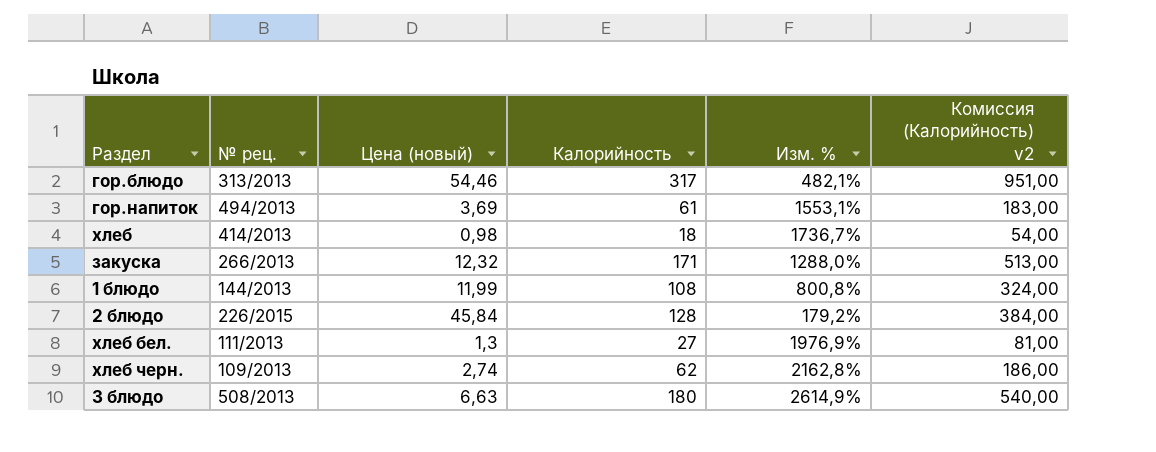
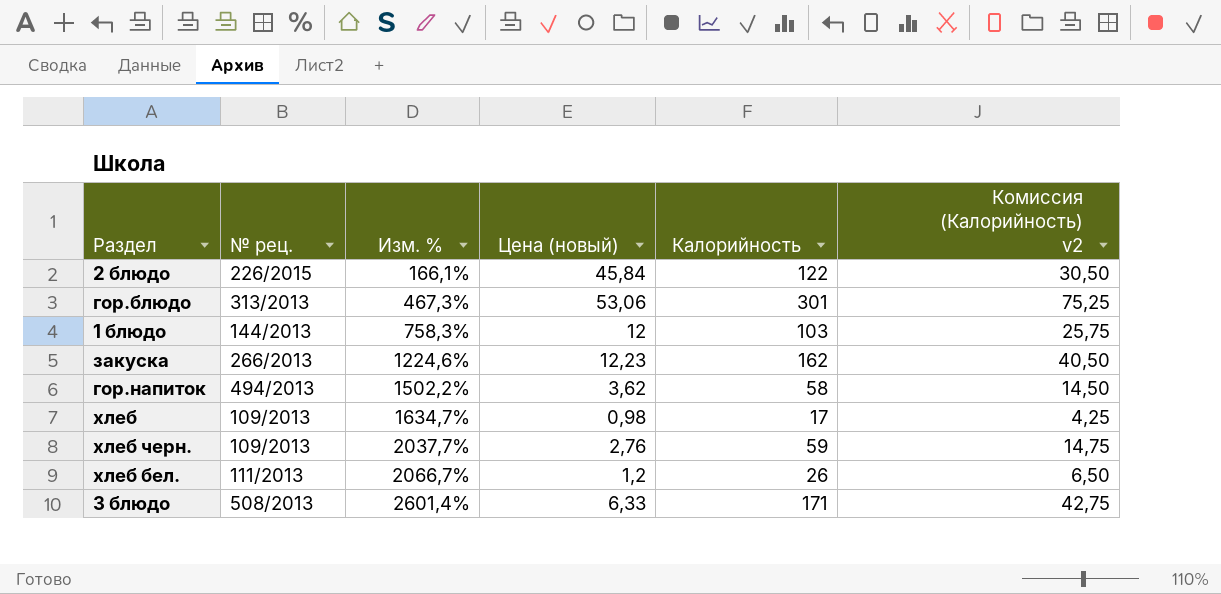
row order: none -> Изм. % ascending
column Изм. % | position: 5 -> 3
column Комиссия (Калорийность) v2 | formula: [Калорийность] * 3 -> [Калорийность] * 0,25
2 блюдо | Изм. %: 179,2% -> 166,1%
2 блюдо | Калорийность: 128 -> 122
гор.блюдо | Изм. %: 482,1% -> 467,3%
гор.блюдо | Цена (новый): 54,46 -> 53,06
гор.блюдо | Калорийность: 317 -> 301
1 блюдо | Изм. %: 800,8% -> 758,3%
1 блюдо | Цена (новый): 11,99 -> 12
1 блюдо | Калорийность: 108 -> 103
закуска | Изм. %: 1288,0% -> 1224,6%
закуска | Цена (новый): 12,32 -> 12,23
закуска | Калорийность: 171 -> 162
гор.напиток | Изм. %: 1553,1% -> 1502,2%
гор.напиток | Цена (новый): 3,69 -> 3,62
гор.напиток | Калорийность: 61 -> 58
хлеб | № рец.: 414/2013 -> 109/2013
хлеб | Изм. %: 1736,7% -> 1634,7%
хлеб | Калорийность: 18 -> 17
хлеб черн. | Изм. %: 2162,8% -> 2037,7%
хлеб черн. | Цена (новый): 2,74 -> 2,76
хлеб черн. | Калорийность: 62 -> 59
хлеб бел. | Изм. %: 1976,9% -> 2066,7%
хлеб бел. | Цена (новый): 1,3 -> 1,2
хлеб бел. | Калорийность: 27 -> 26
3 блюдо | Изм. %: 2614,9% -> 2601,4%
3 блюдо | Цена (новый): 6,63 -> 6,33
3 блюдо | Калорийность: 180 -> 171

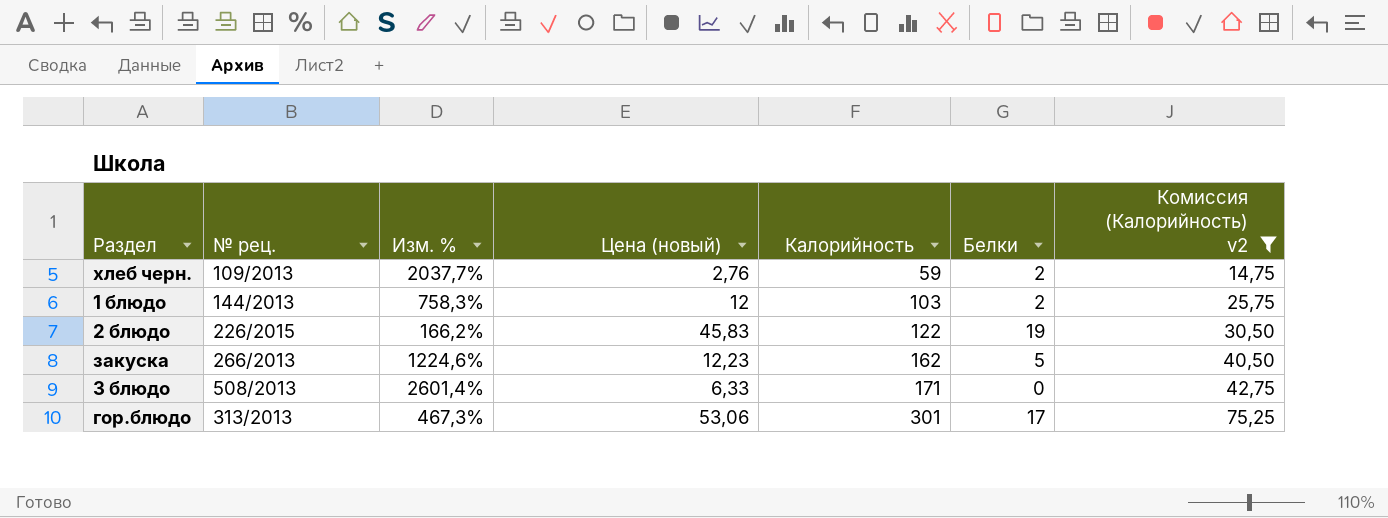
filter: none -> Комиссия (Калорийность) v2 >= 14,75
row order: Изм. % ascending -> Калорийность ascending
column Белки | position: none -> 6
2 блюдо | Изм. %: 166,1% -> 166,2%
2 блюдо | Цена (новый): 45,84 -> 45,83

